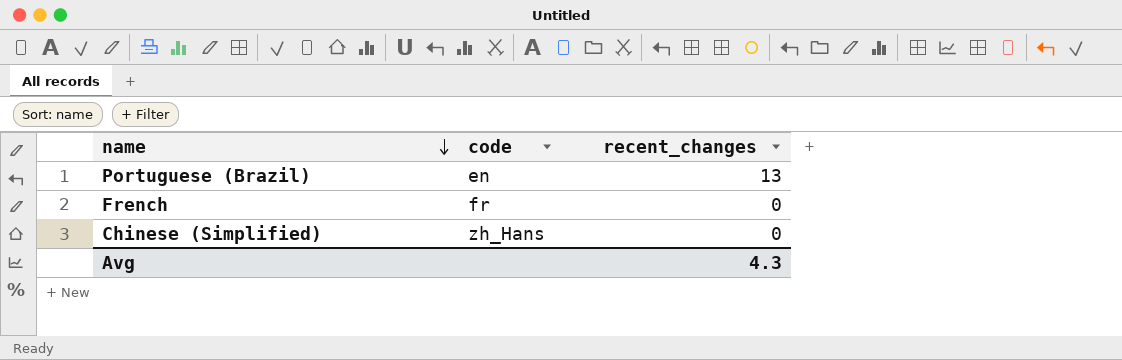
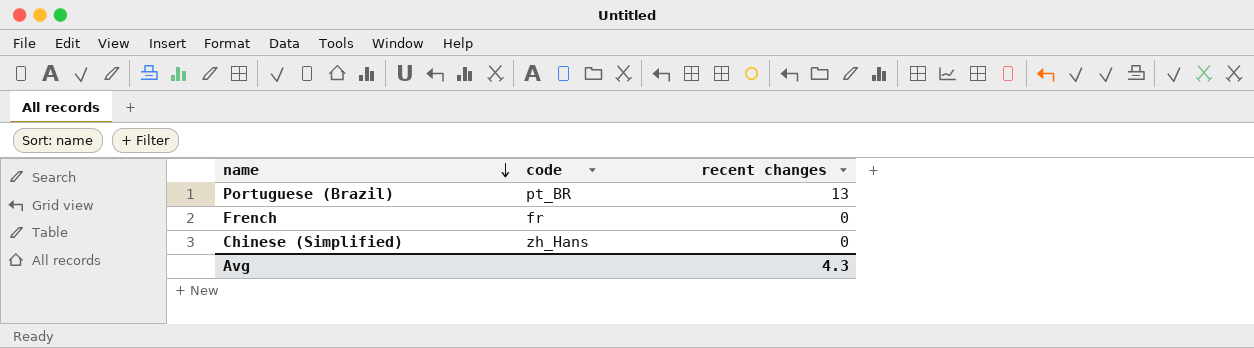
column name: recent_changes -> recent changes
Portuguese (Brazil) | code: en -> pt_BR

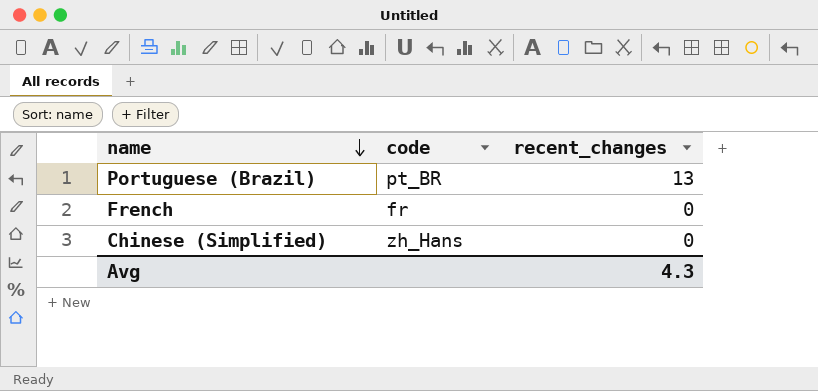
column name: recent changes -> recent_changes

